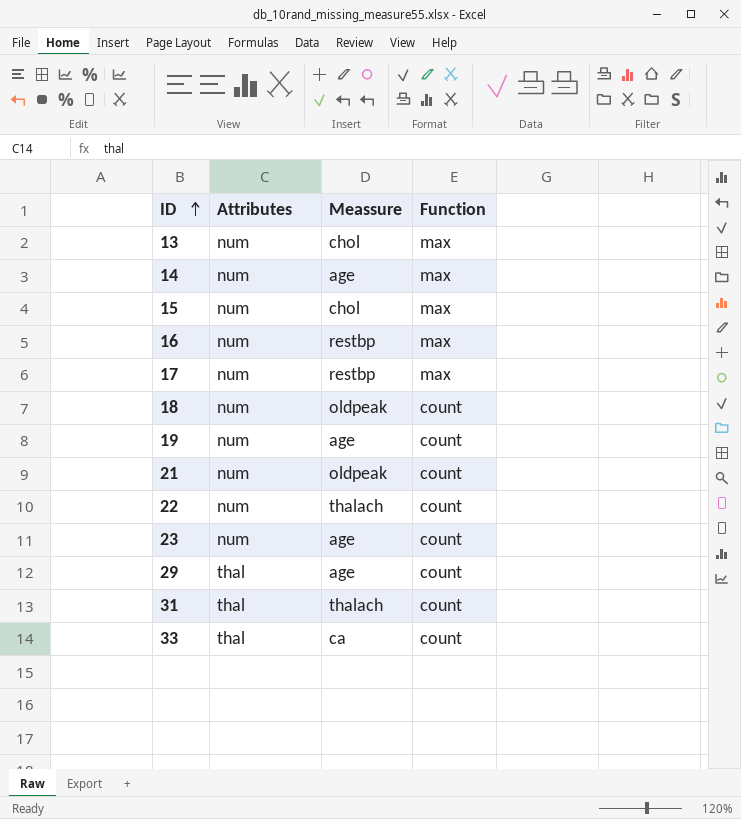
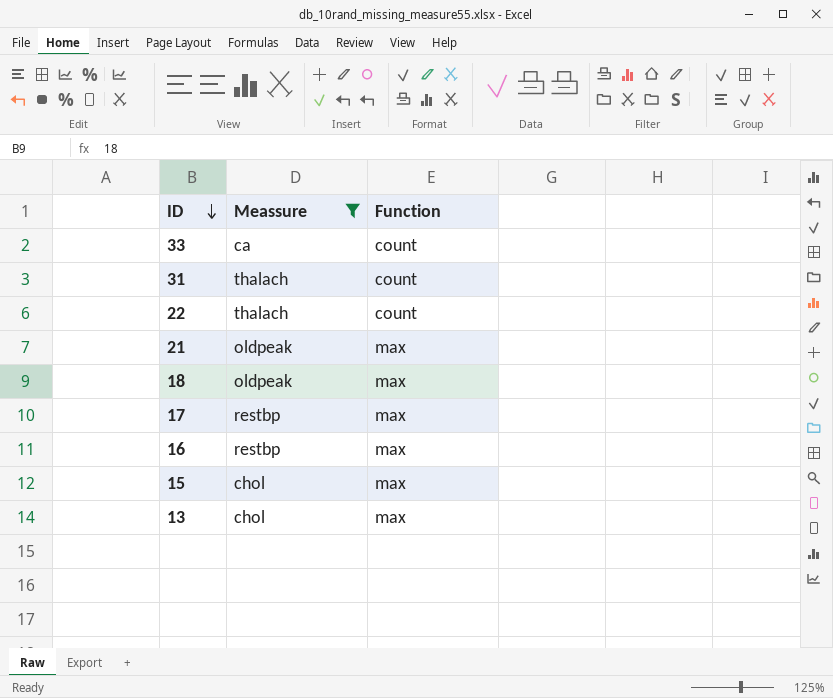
filter: none -> Meassure != age
row order: ID ascending -> ID descending
column Attributes | position: 2 -> none
21 | Function: count -> max
18 | Function: count -> max

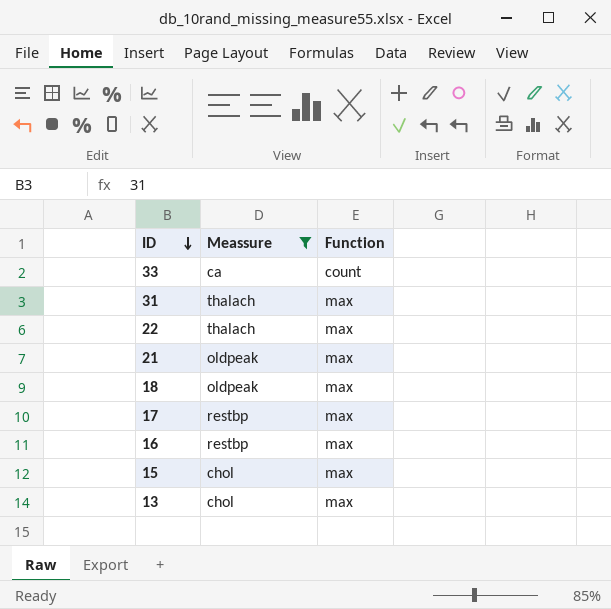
31 | Function: count -> max
22 | Function: count -> max

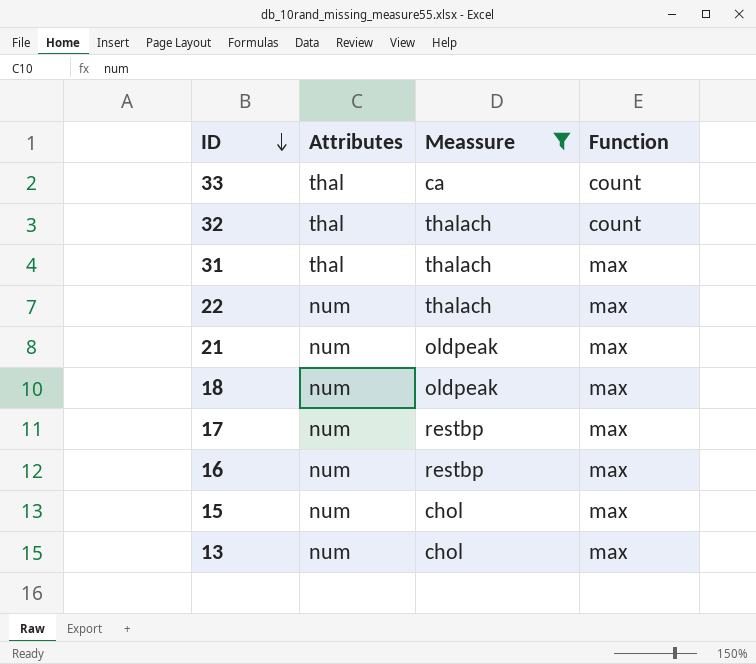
column Attributes | position: none -> 2
row 32: none -> thal | thalach | count

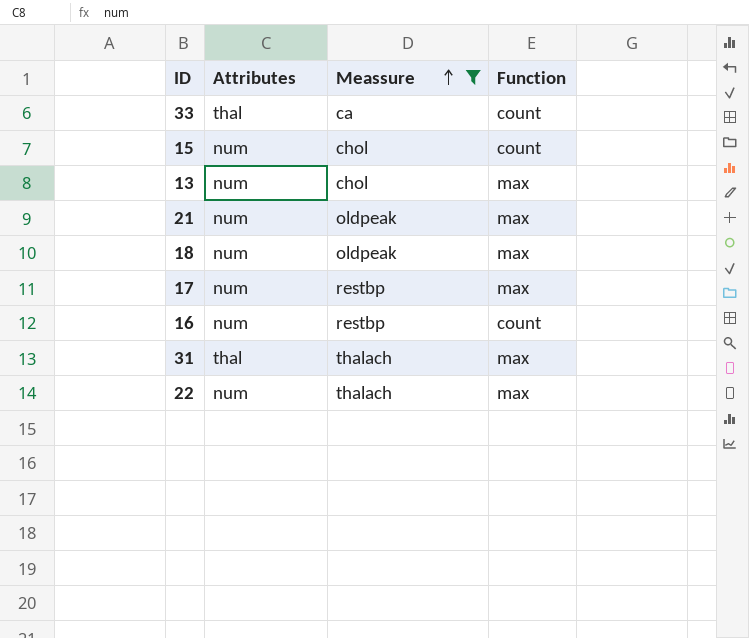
row order: ID descending -> Meassure ascending
row 32: thal | thalach | count -> none
15 | Function: max -> count
16 | Function: max -> count

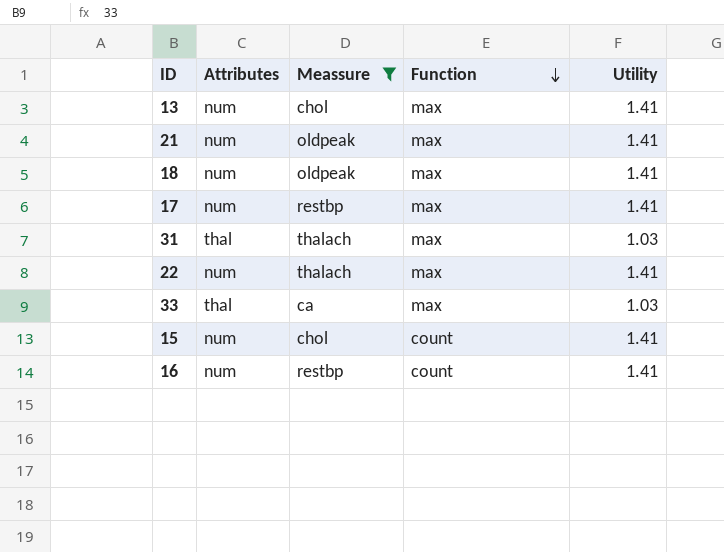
row order: Meassure ascending -> Function descending
column Utility | position: none -> 5
33 | Function: count -> max

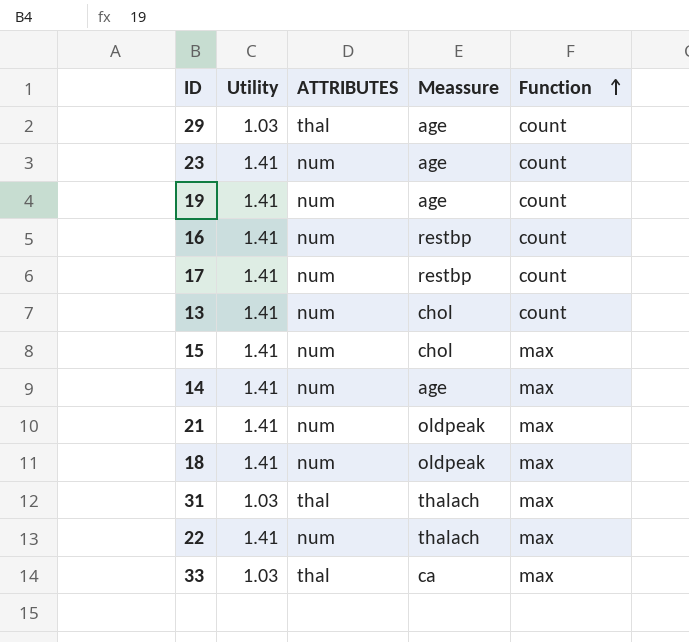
filter: Meassure != age -> none
row order: Function descending -> Function ascending
column Utility | position: 5 -> 2
column name: Attributes -> ATTRIBUTES
17 | Function: max -> count
13 | Function: max -> count
15 | Function: count -> max

